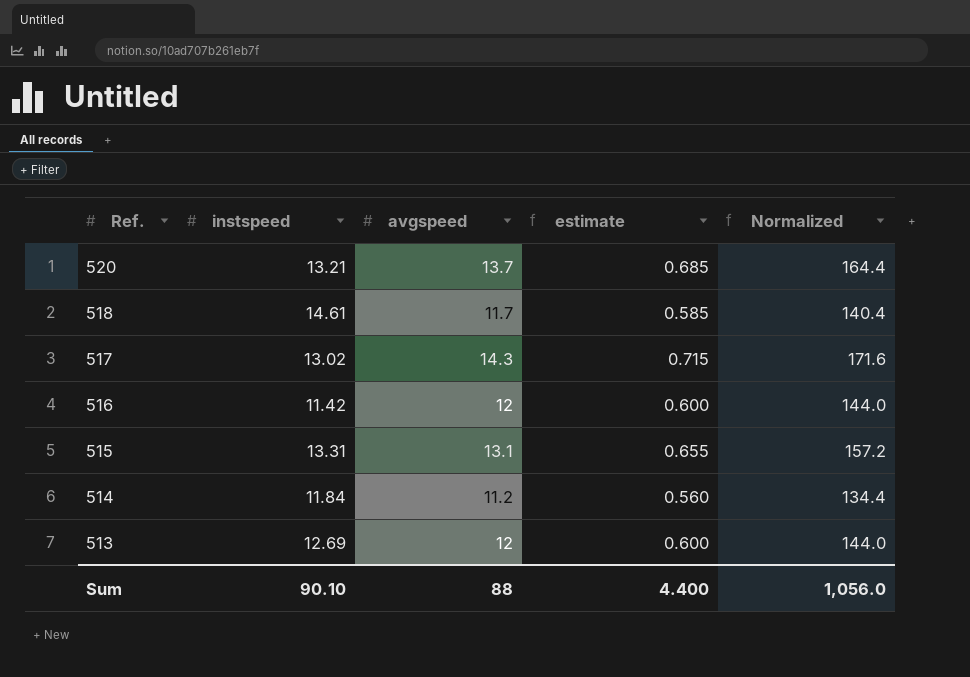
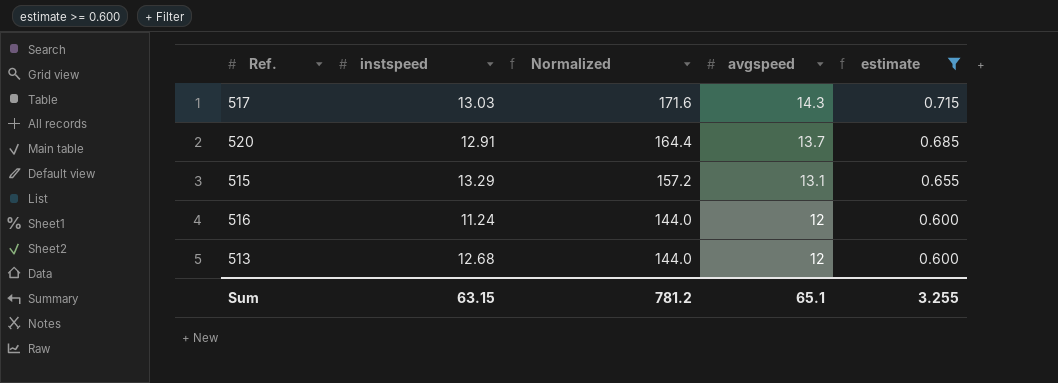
filter: none -> estimate >= 0.600
row order: Ref. descending -> Normalized descending
column Normalized | position: 5 -> 3
517 | instspeed: 13.02 -> 13.03
520 | instspeed: 13.21 -> 12.91
515 | instspeed: 13.31 -> 13.29
516 | instspeed: 11.42 -> 11.24
513 | instspeed: 12.69 -> 12.68
Sum | instspeed: 90.10 -> 63.15
Sum | Normalized: 1,056.0 -> 781.2
Sum | avgspeed: 88 -> 65.1
Sum | estimate: 4.400 -> 3.255

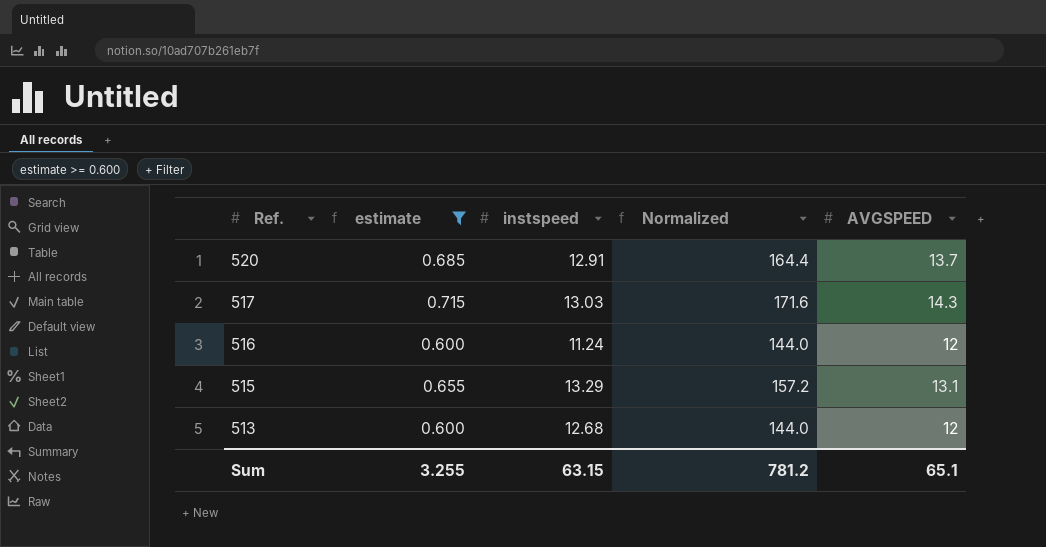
row order: Normalized descending -> Ref. descending
column estimate | position: 5 -> 2
column name: avgspeed -> AVGSPEED

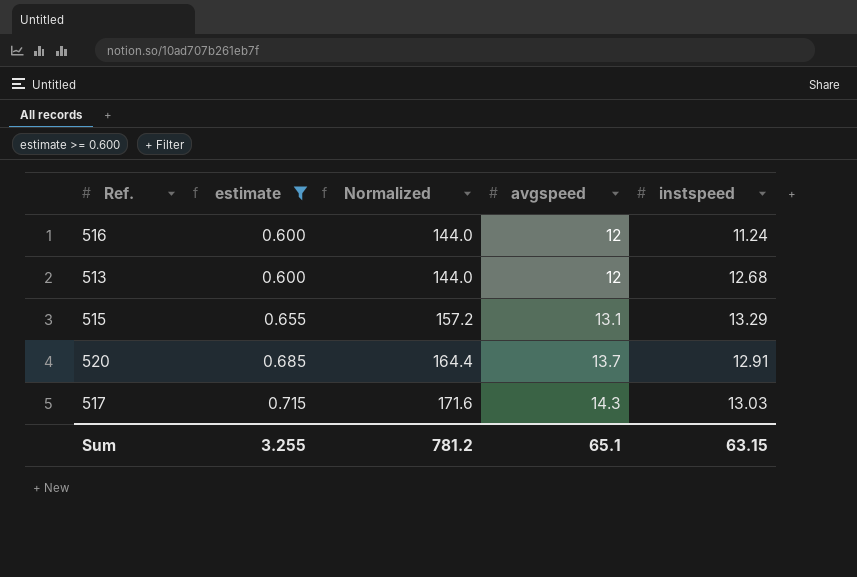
row order: Ref. descending -> estimate ascending
column name: AVGSPEED -> avgspeed
column instspeed | position: 3 -> 5

